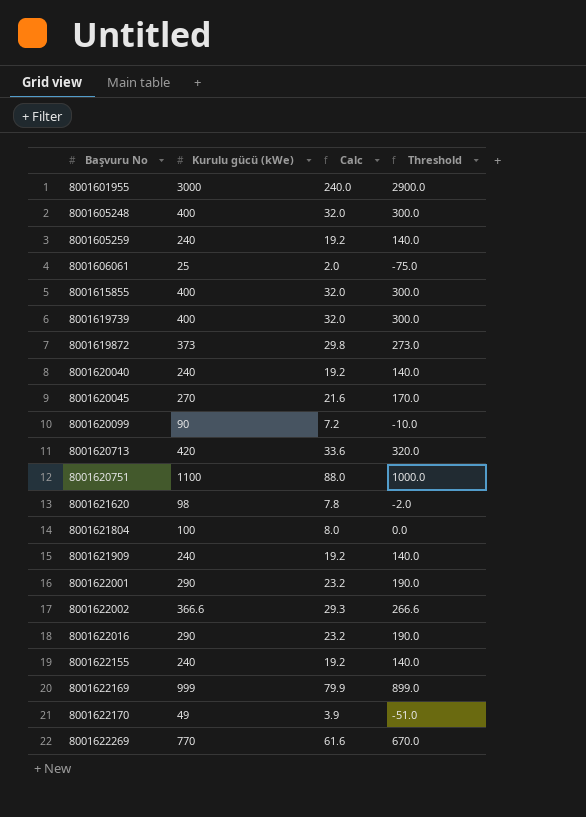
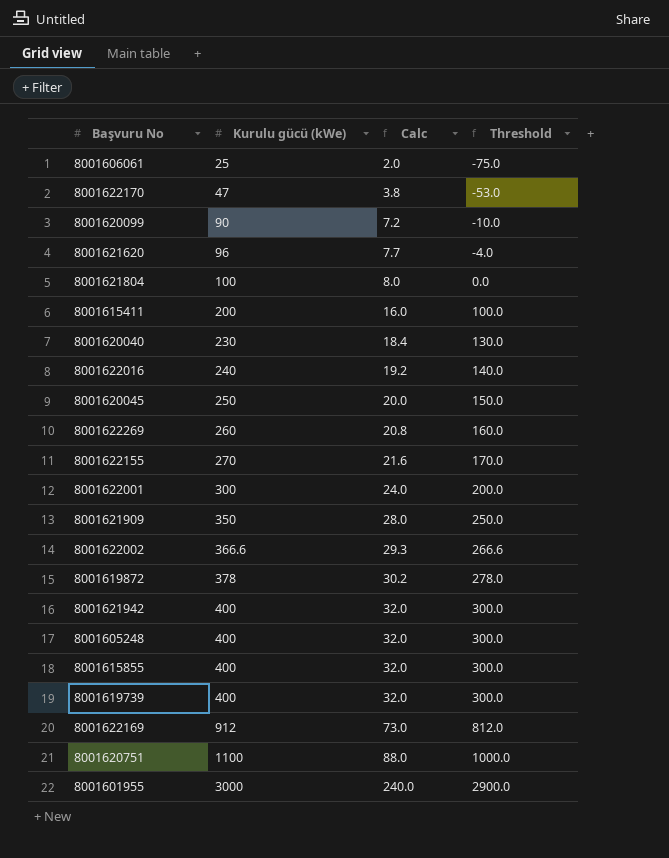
row order: Başvuru No ascending -> Kurulu gücü (kWe) ascending
row 8001605259: 240 | 19.2 | 140.0 -> none
row 8001620713: 420 | 33.6 | 320.0 -> none
8001622170 | Kurulu gücü (kWe): 49 -> 47
8001622170 | Calc: 3.9 -> 3.8
8001622170 | Threshold: -51.0 -> -53.0
8001621620 | Kurulu gücü (kWe): 98 -> 96
8001621620 | Calc: 7.8 -> 7.7
8001621620 | Threshold: -2.0 -> -4.0
row 8001615411: none -> 200 | 16.0 | 100.0
8001620040 | Kurulu gücü (kWe): 240 -> 230
8001620040 | Calc: 19.2 -> 18.4
8001620040 | Threshold: 140.0 -> 130.0
8001622016 | Kurulu gücü (kWe): 290 -> 240
8001622016 | Calc: 23.2 -> 19.2
8001622016 | Threshold: 190.0 -> 140.0
8001620045 | Kurulu gücü (kWe): 270 -> 250
8001620045 | Calc: 21.6 -> 20.0
8001620045 | Threshold: 170.0 -> 150.0
8001622269 | Kurulu gücü (kWe): 770 -> 260
8001622269 | Calc: 61.6 -> 20.8
8001622269 | Threshold: 670.0 -> 160.0
8001622155 | Kurulu gücü (kWe): 240 -> 270
8001622155 | Calc: 19.2 -> 21.6
8001622155 | Threshold: 140.0 -> 170.0
8001622001 | Kurulu gücü (kWe): 290 -> 300
8001622001 | Calc: 23.2 -> 24.0
8001622001 | Threshold: 190.0 -> 200.0
8001621909 | Kurulu gücü (kWe): 240 -> 350
8001621909 | Calc: 19.2 -> 28.0
8001621909 | Threshold: 140.0 -> 250.0
8001619872 | Kurulu gücü (kWe): 373 -> 378
8001619872 | Calc: 29.8 -> 30.2
8001619872 | Threshold: 273.0 -> 278.0
row 8001621942: none -> 400 | 32.0 | 300.0
8001622169 | Kurulu gücü (kWe): 999 -> 912
8001622169 | Calc: 79.9 -> 73.0
8001622169 | Threshold: 899.0 -> 812.0

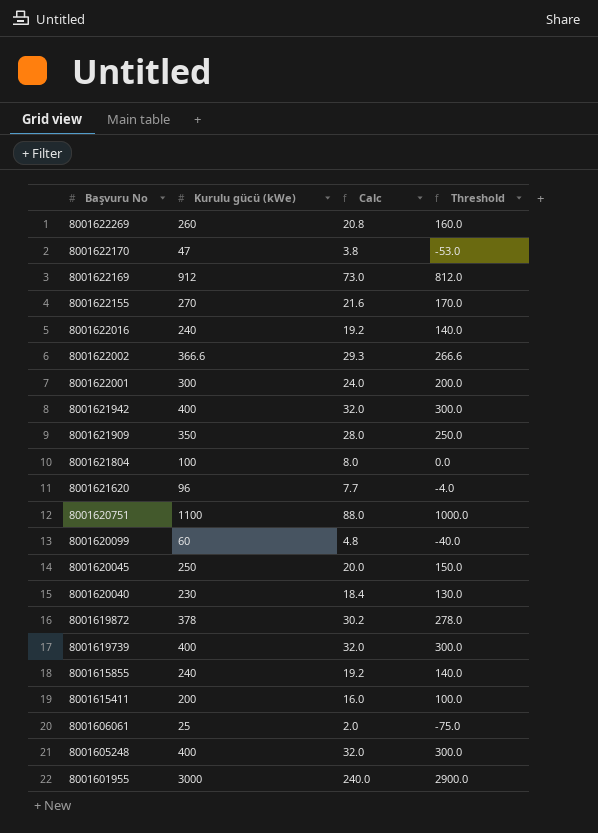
row order: Kurulu gücü (kWe) ascending -> Başvuru No descending
8001620099 | Kurulu gücü (kWe): 90 -> 60
8001620099 | Calc: 7.2 -> 4.8
8001620099 | Threshold: -10.0 -> -40.0
8001615855 | Kurulu gücü (kWe): 400 -> 240
8001615855 | Calc: 32.0 -> 19.2
8001615855 | Threshold: 300.0 -> 140.0

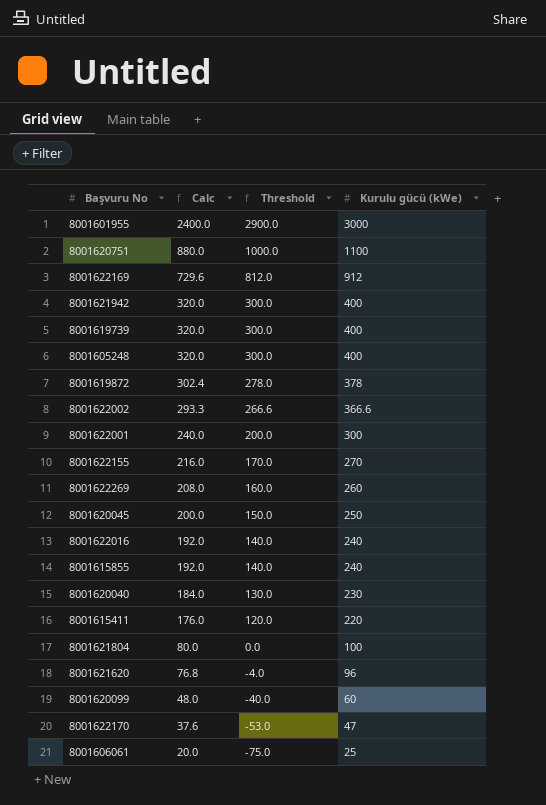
row order: Başvuru No descending -> Calc descending
column Calc | formula: [Kurulu gücü (kWe)] * 0.08 -> [Kurulu gücü (kWe)] * 0.8
column Kurulu gücü (kWe) | position: 2 -> 4
row 8001621909: 350 | 28.0 | 250.0 -> none
8001615411 | Threshold: 100.0 -> 120.0
8001615411 | Kurulu gücü (kWe): 200 -> 220

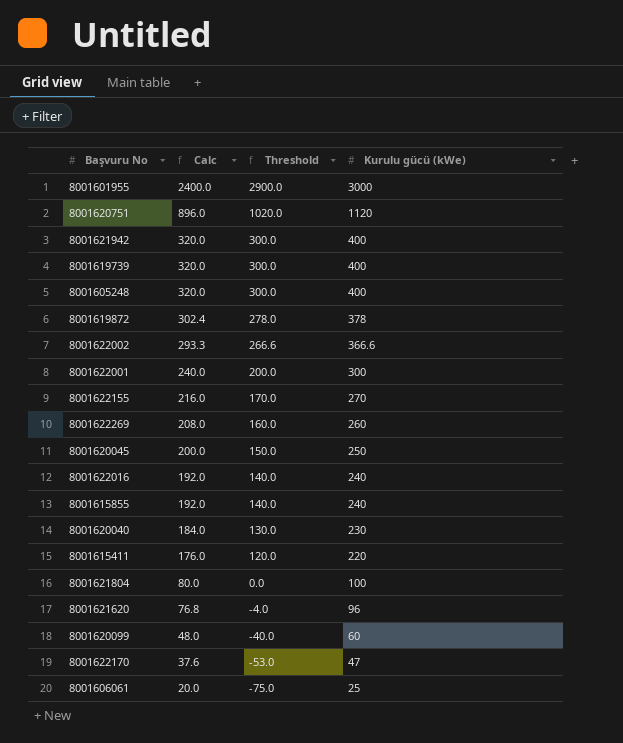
row 8001622169: 729.6 | 812.0 | 912 -> none
8001620751 | Calc: 880.0 -> 896.0
8001620751 | Threshold: 1000.0 -> 1020.0
8001620751 | Kurulu gücü (kWe): 1100 -> 1120

